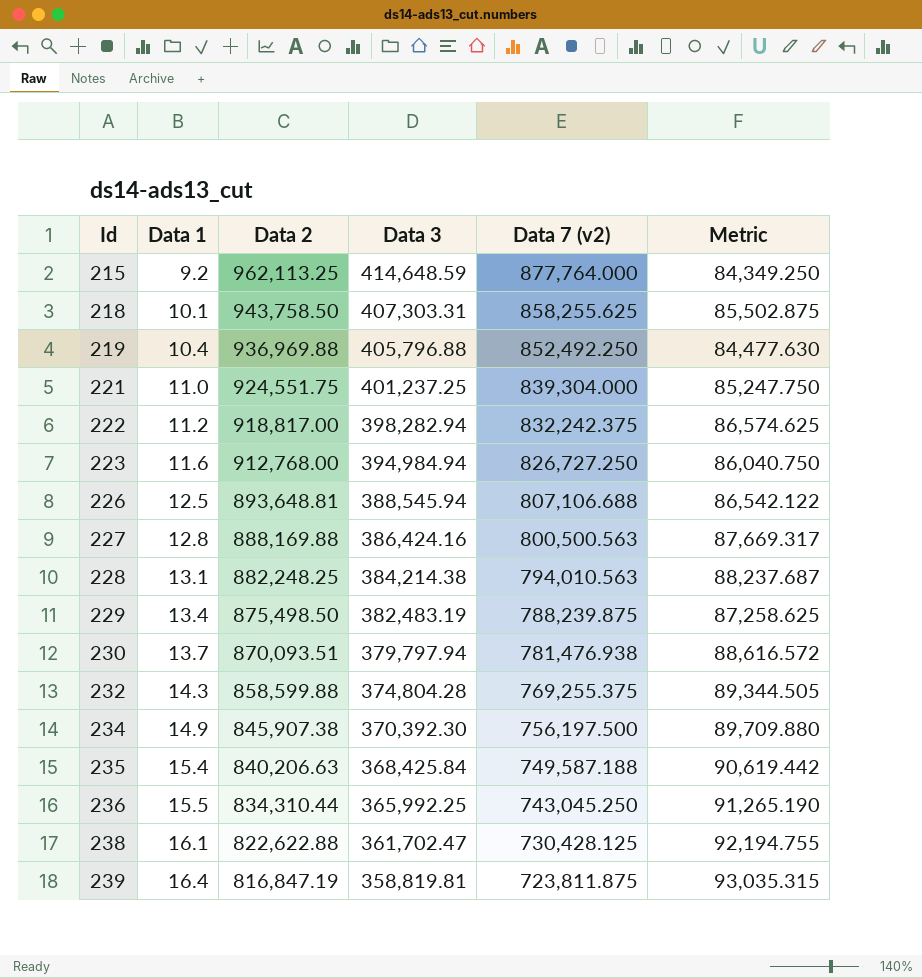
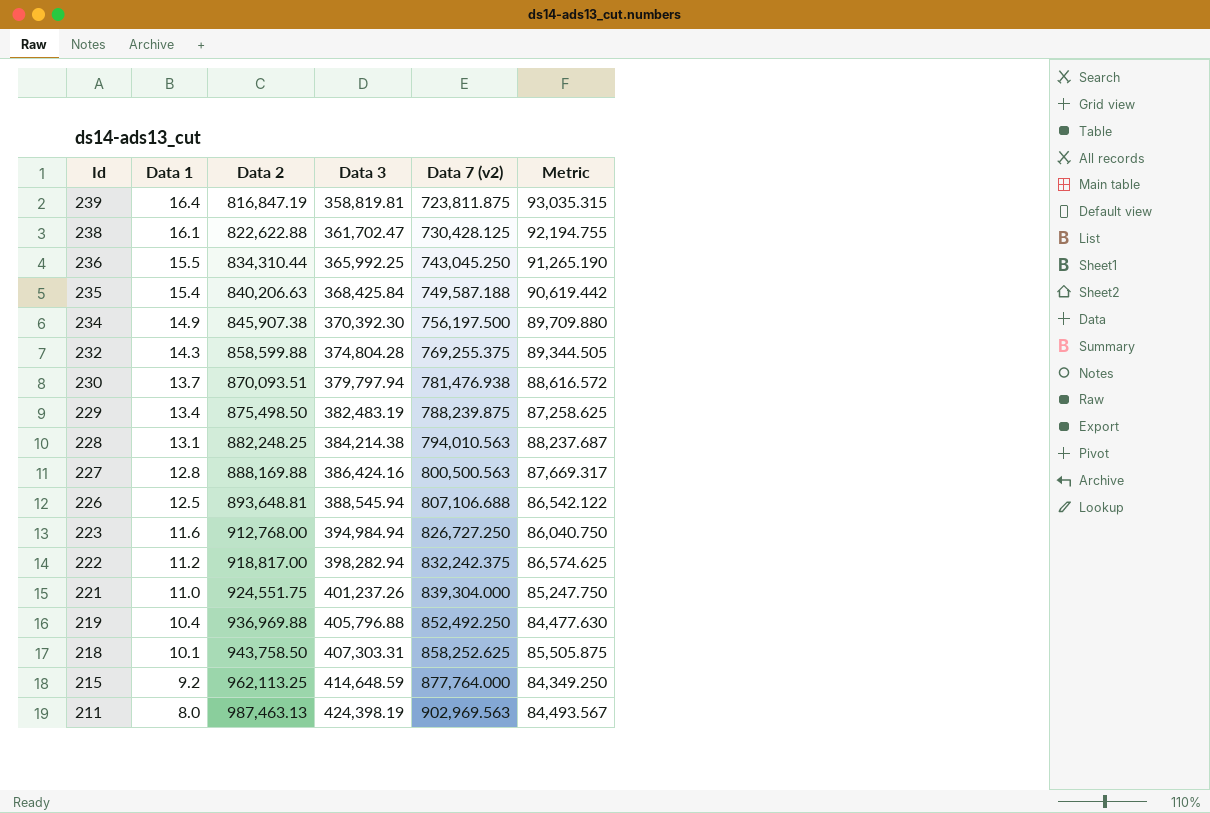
row order: Id ascending -> Id descending
221 | Data 3: 401,237.25 -> 401,237.26
218 | Data 7 (v2): 858,255.625 -> 858,252.625
218 | Metric: 85,502.875 -> 85,505.875
row 211: none -> 8.0 | 987,463.13 | 424,398.19 | 902,969.563 | 84,493.567

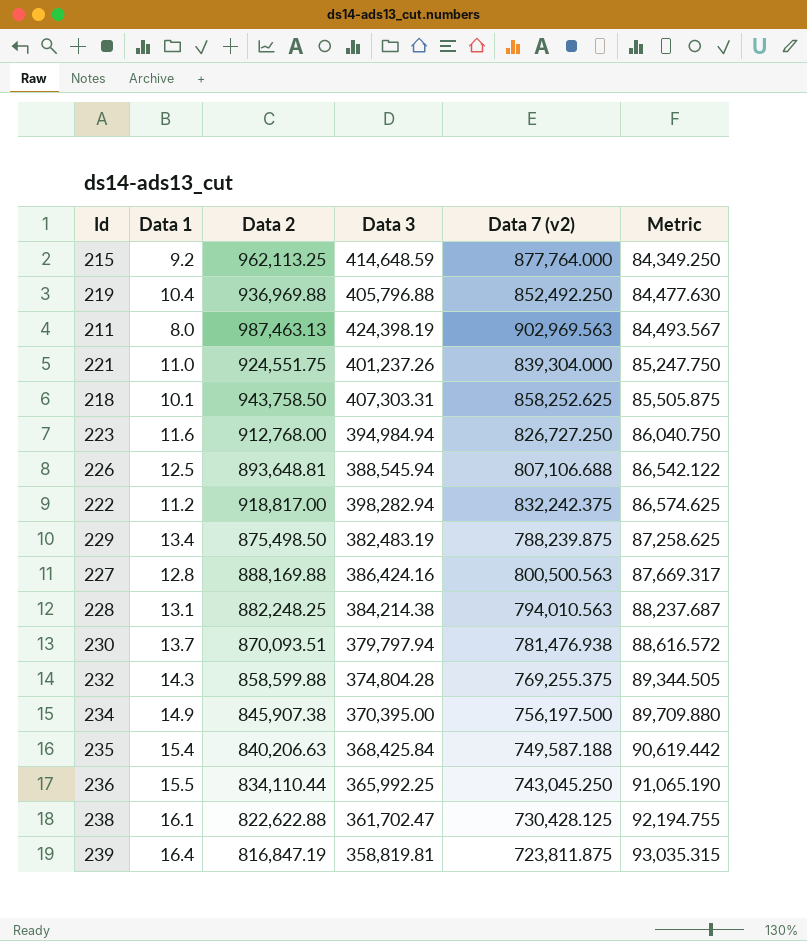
row order: Id descending -> Metric ascending
234 | Data 3: 370,392.30 -> 370,395.00
236 | Data 2: 834,310.44 -> 834,110.44
236 | Metric: 91,265.190 -> 91,065.190

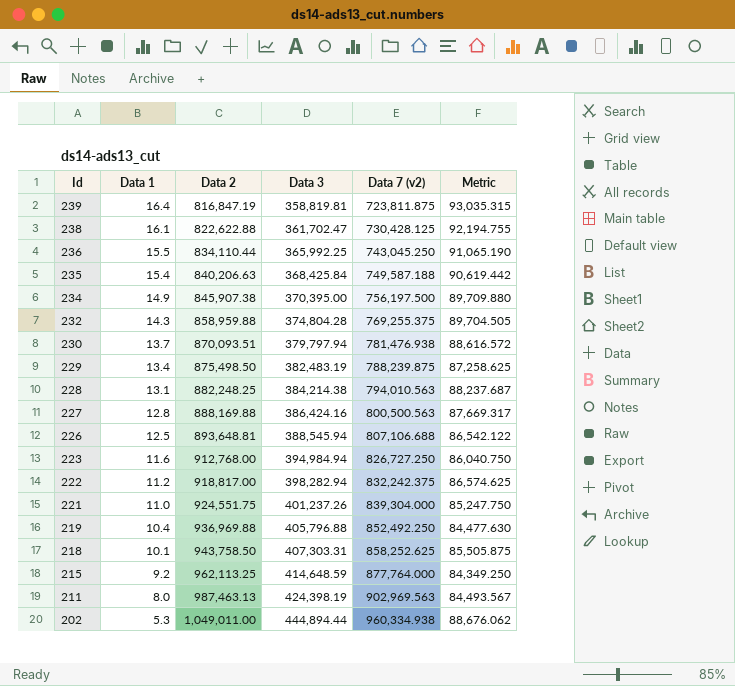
row order: Metric ascending -> Id descending
232 | Data 2: 858,599.88 -> 858,959.88
232 | Metric: 89,344.505 -> 89,704.505
row 202: none -> 5.3 | 1,049,011.00 | 444,894.44 | 960,334.938 | 88,676.062

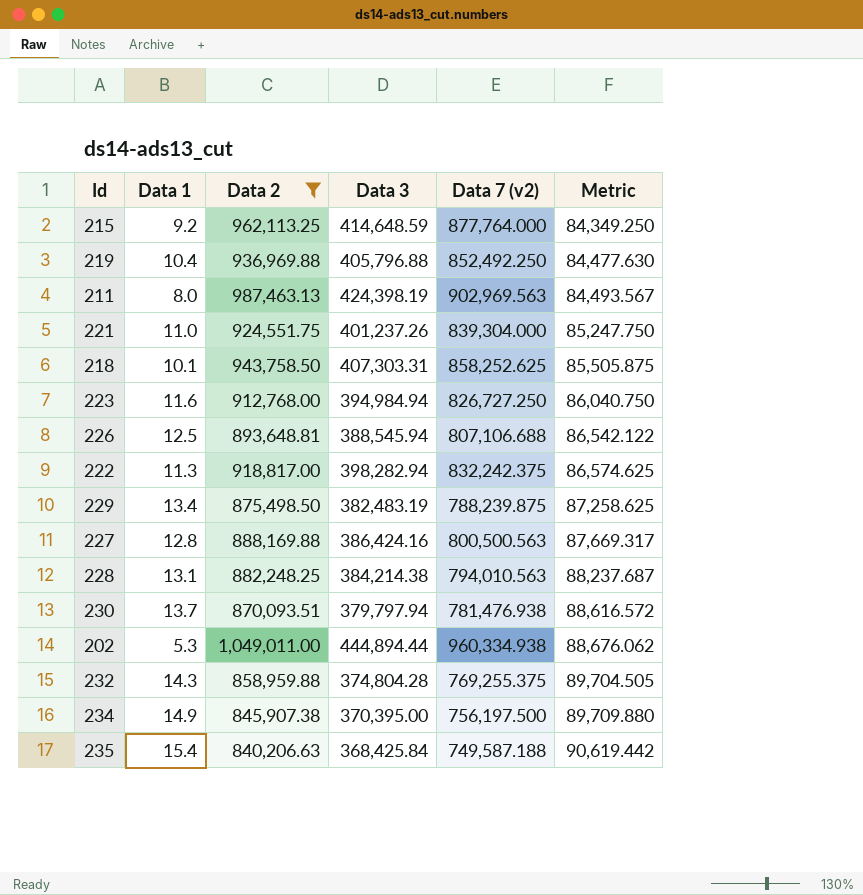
filter: none -> Data 2 >= 840,206.63
row order: Id descending -> Metric ascending
222 | Data 1: 11.2 -> 11.3

